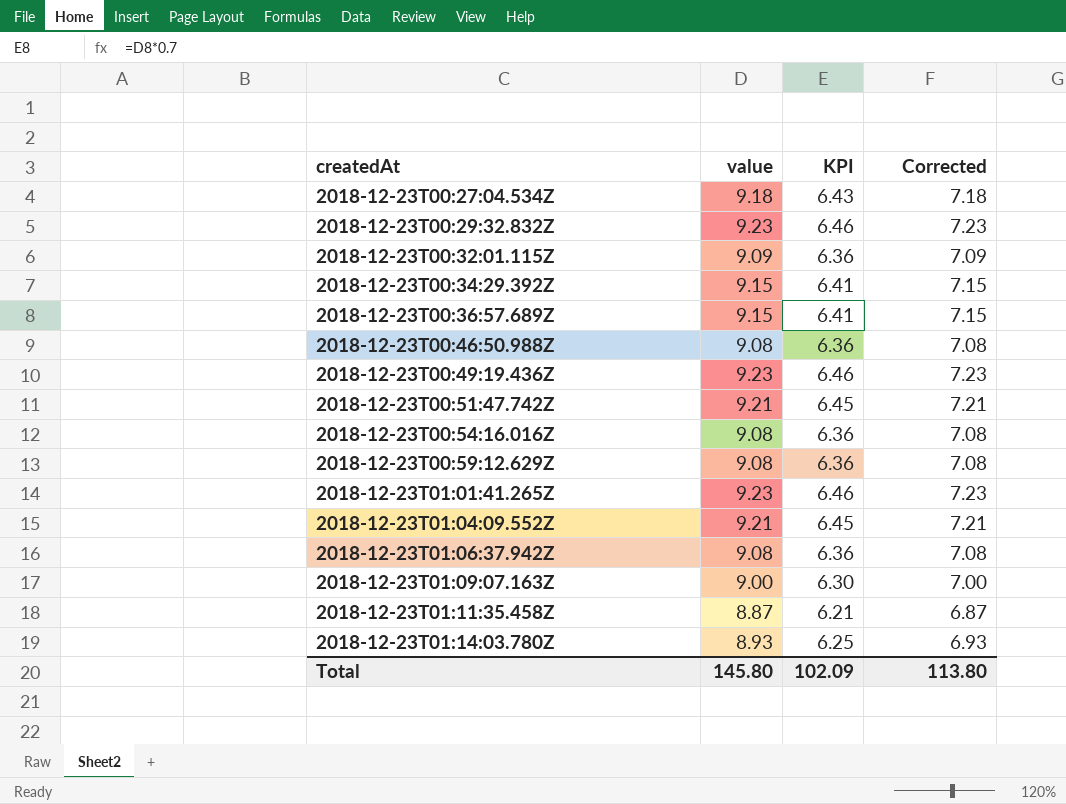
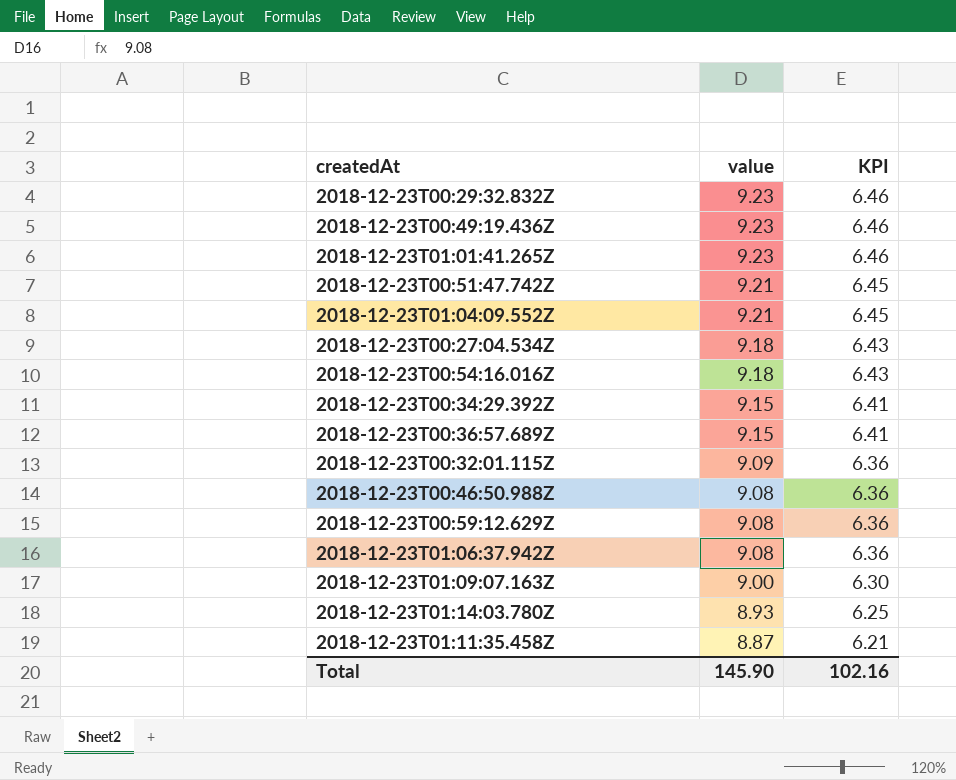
row order: createdAt ascending -> value descending
column Corrected | formula: [value] - 2 -> none
2018-12-23T00:54:16.016Z | value: 9.08 -> 9.18
2018-12-23T00:54:16.016Z | KPI: 6.36 -> 6.43
Total | value: 145.80 -> 145.90
Total | KPI: 102.09 -> 102.16

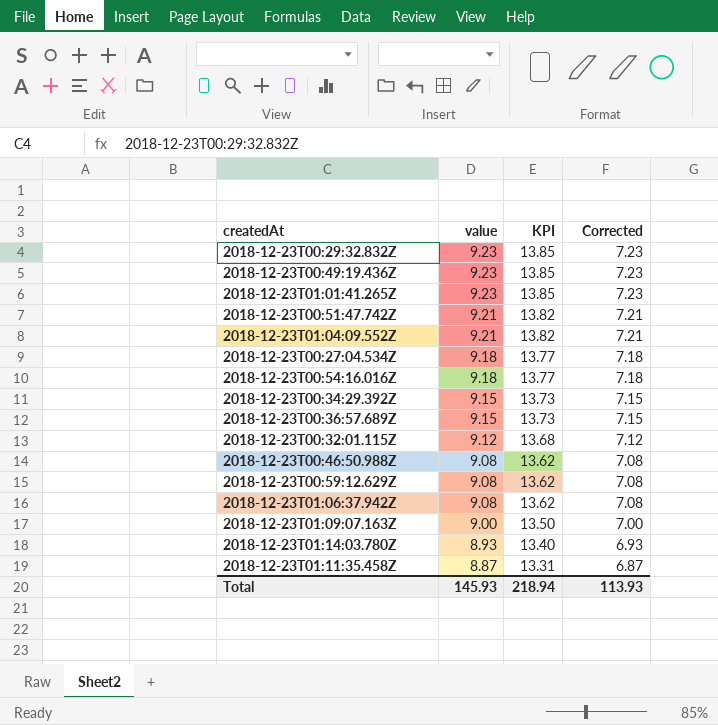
column KPI | formula: [value] * 0.7 -> [value] * 1.5
column Corrected | formula: none -> [value] - 2
2018-12-23T00:32:01.115Z | value: 9.09 -> 9.12
Total | value: 145.90 -> 145.93
Total | KPI: 102.16 -> 218.94

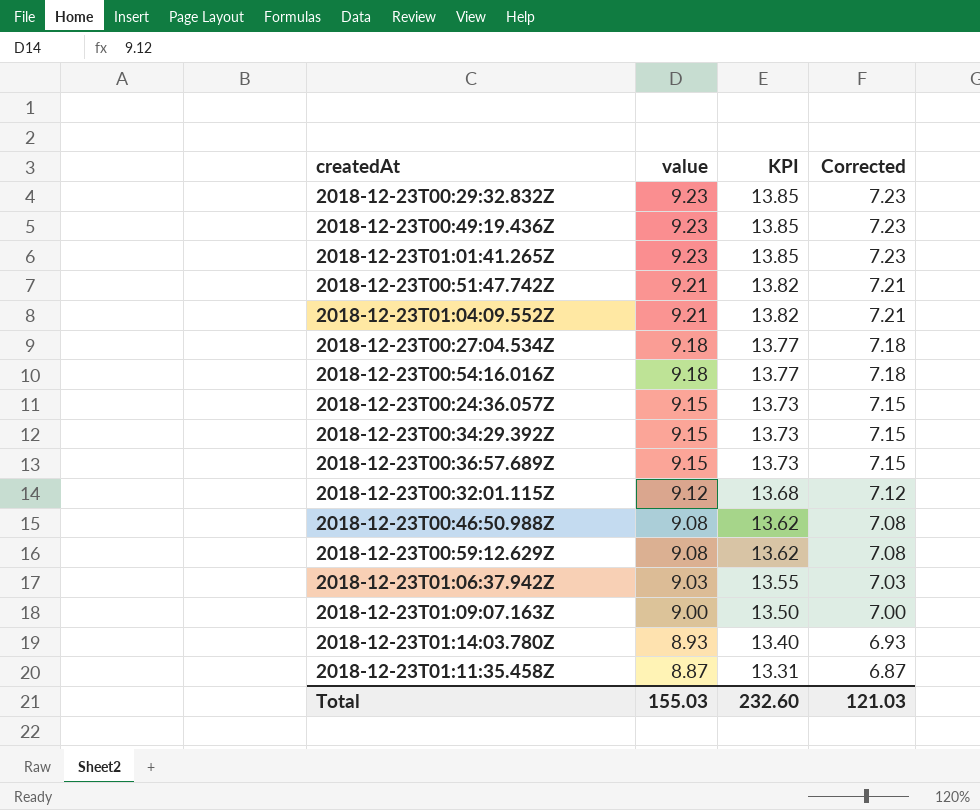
row 2018-12-23T00:24:36.057Z: none -> 9.15 | 13.73 | 7.15
2018-12-23T01:06:37.942Z | value: 9.08 -> 9.03
2018-12-23T01:06:37.942Z | KPI: 13.62 -> 13.55
2018-12-23T01:06:37.942Z | Corrected: 7.08 -> 7.03
Total | value: 145.93 -> 155.03
Total | KPI: 218.94 -> 232.60
Total | Corrected: 113.93 -> 121.03

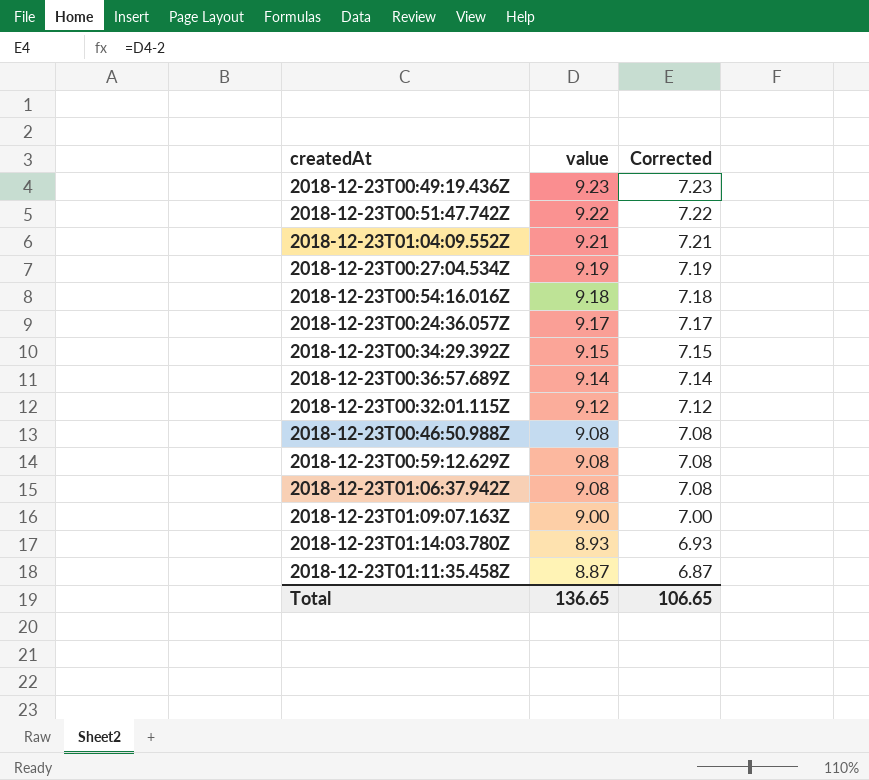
column KPI | formula: [value] * 1.5 -> none
row 2018-12-23T00:29:32.832Z: 9.23 | 13.85 | 7.23 -> none
row 2018-12-23T01:01:41.265Z: 9.23 | 13.85 | 7.23 -> none
2018-12-23T00:51:47.742Z | value: 9.21 -> 9.22
2018-12-23T00:51:47.742Z | Corrected: 7.21 -> 7.22
2018-12-23T00:27:04.534Z | value: 9.18 -> 9.19
2018-12-23T00:27:04.534Z | Corrected: 7.18 -> 7.19
2018-12-23T00:24:36.057Z | value: 9.15 -> 9.17
2018-12-23T00:24:36.057Z | Corrected: 7.15 -> 7.17
2018-12-23T00:36:57.689Z | value: 9.15 -> 9.14
2018-12-23T00:36:57.689Z | Corrected: 7.15 -> 7.14
2018-12-23T01:06:37.942Z | value: 9.03 -> 9.08
2018-12-23T01:06:37.942Z | Corrected: 7.03 -> 7.08
Total | value: 155.03 -> 136.65
Total | Corrected: 121.03 -> 106.65

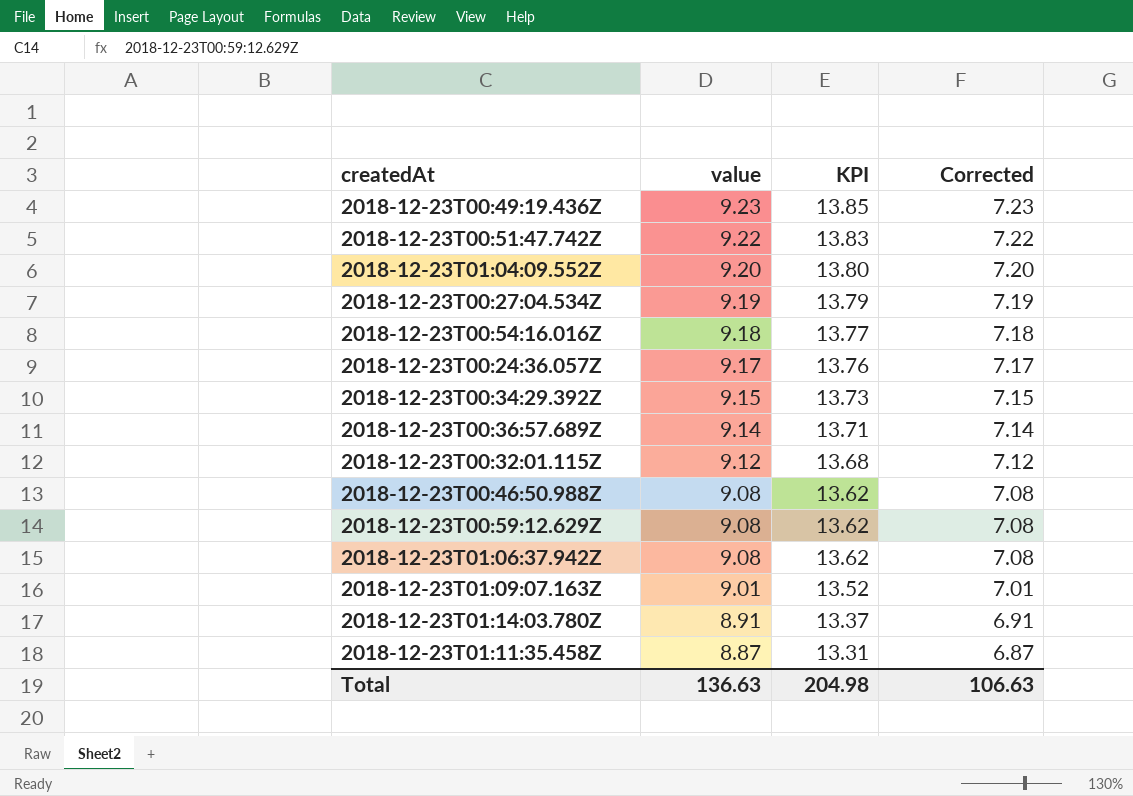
column KPI | formula: none -> [value] * 1.5
2018-12-23T01:04:09.552Z | value: 9.21 -> 9.20
2018-12-23T01:04:09.552Z | Corrected: 7.21 -> 7.20
2018-12-23T01:09:07.163Z | value: 9.00 -> 9.01
2018-12-23T01:09:07.163Z | Corrected: 7.00 -> 7.01
2018-12-23T01:14:03.780Z | value: 8.93 -> 8.91
2018-12-23T01:14:03.780Z | Corrected: 6.93 -> 6.91
Total | value: 136.65 -> 136.63
Total | Corrected: 106.65 -> 106.63

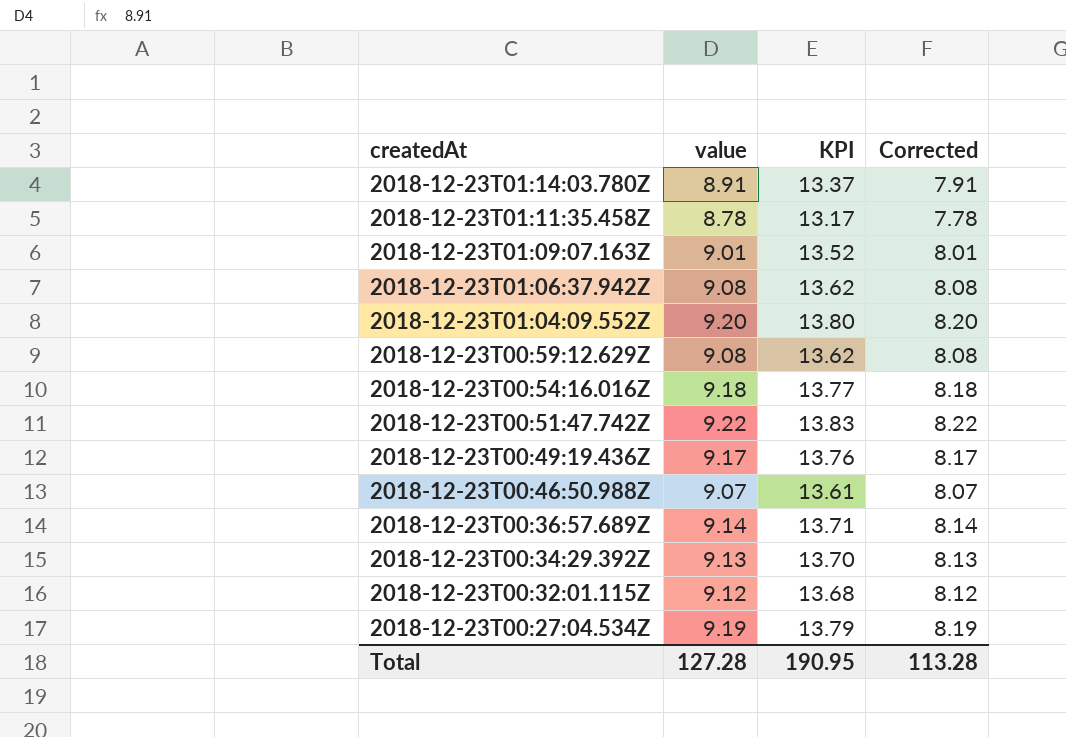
row order: value descending -> createdAt descending
column Corrected | formula: [value] - 2 -> [value] - 1
row 2018-12-23T00:24:36.057Z: 9.17 | 13.76 | 7.17 -> none
2018-12-23T01:11:35.458Z | value: 8.87 -> 8.78
2018-12-23T01:11:35.458Z | KPI: 13.31 -> 13.17
2018-12-23T00:49:19.436Z | value: 9.23 -> 9.17
2018-12-23T00:49:19.436Z | KPI: 13.85 -> 13.76
2018-12-23T00:46:50.988Z | value: 9.08 -> 9.07
2018-12-23T00:46:50.988Z | KPI: 13.62 -> 13.61
2018-12-23T00:34:29.392Z | value: 9.15 -> 9.13
2018-12-23T00:34:29.392Z | KPI: 13.73 -> 13.70
Total | value: 136.63 -> 127.28
Total | KPI: 204.98 -> 190.95
Total | Corrected: 106.63 -> 113.28

